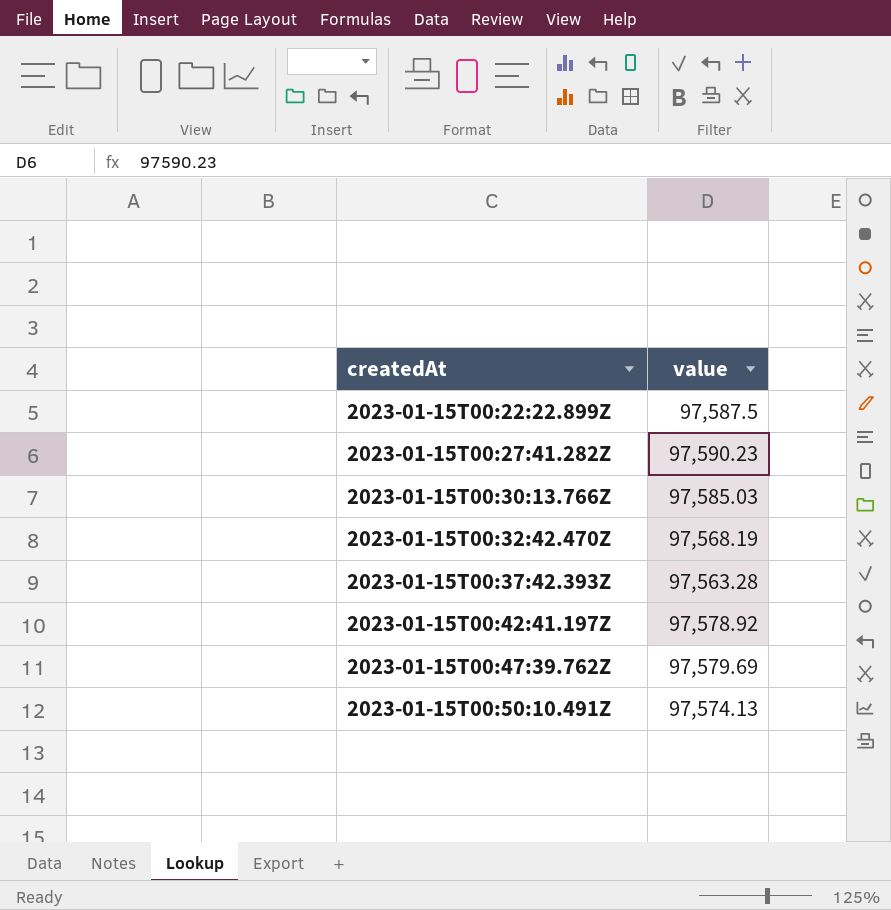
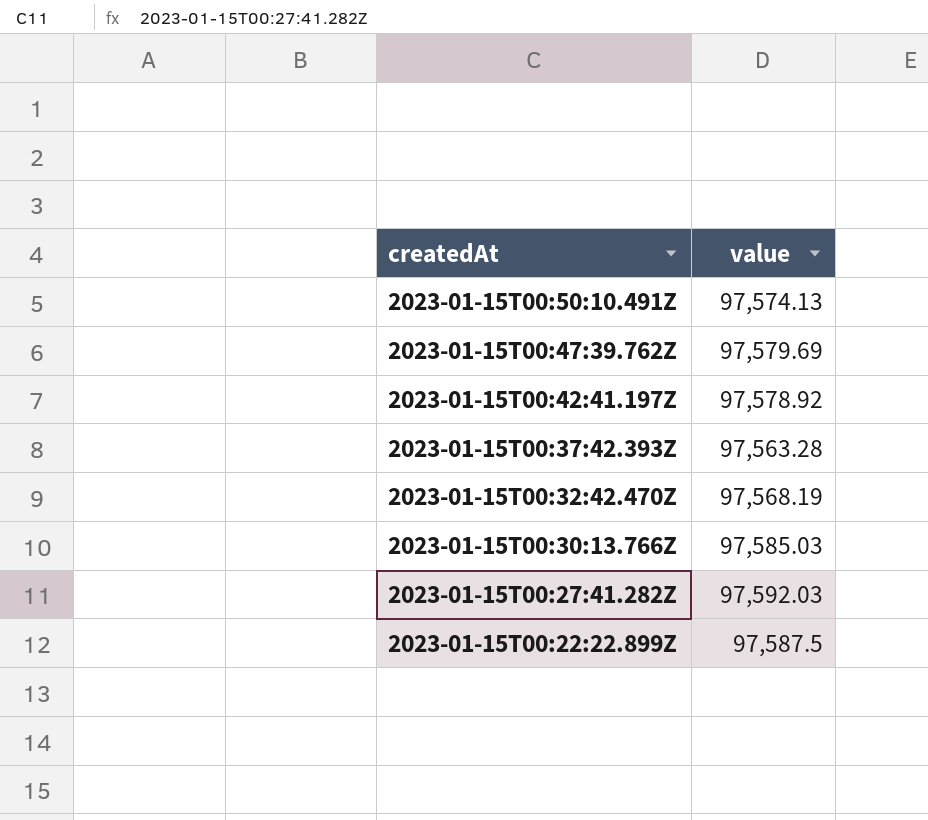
row order: createdAt ascending -> createdAt descending
2023-01-15T00:27:41.282Z | value: 97,590.23 -> 97,592.03

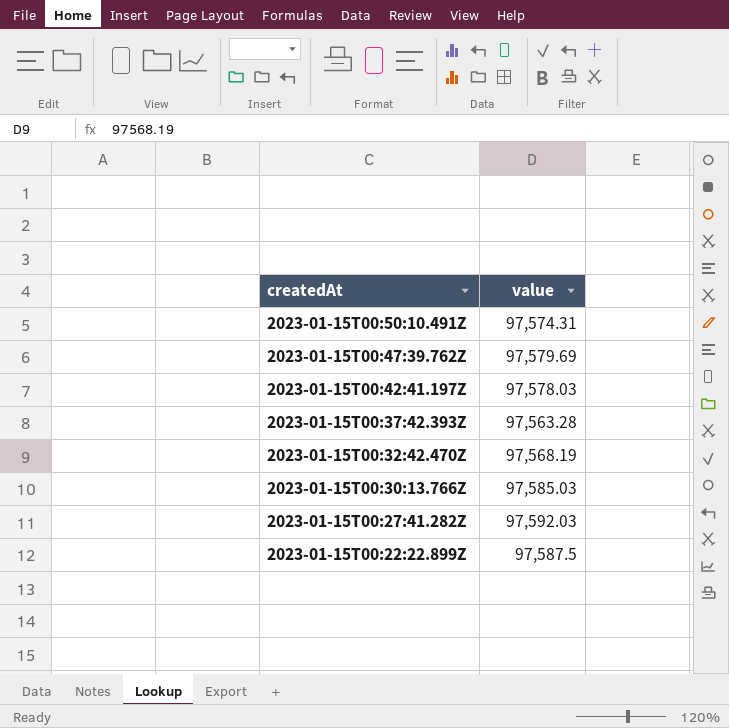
2023-01-15T00:50:10.491Z | value: 97,574.13 -> 97,574.31
2023-01-15T00:42:41.197Z | value: 97,578.92 -> 97,578.03

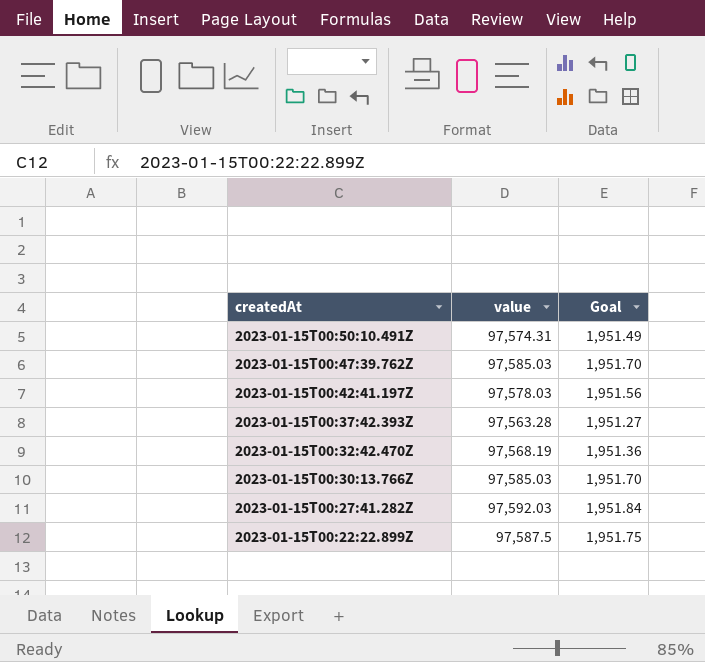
column Goal | formula: none -> [value] * 0.02
2023-01-15T00:47:39.762Z | value: 97,579.69 -> 97,585.03

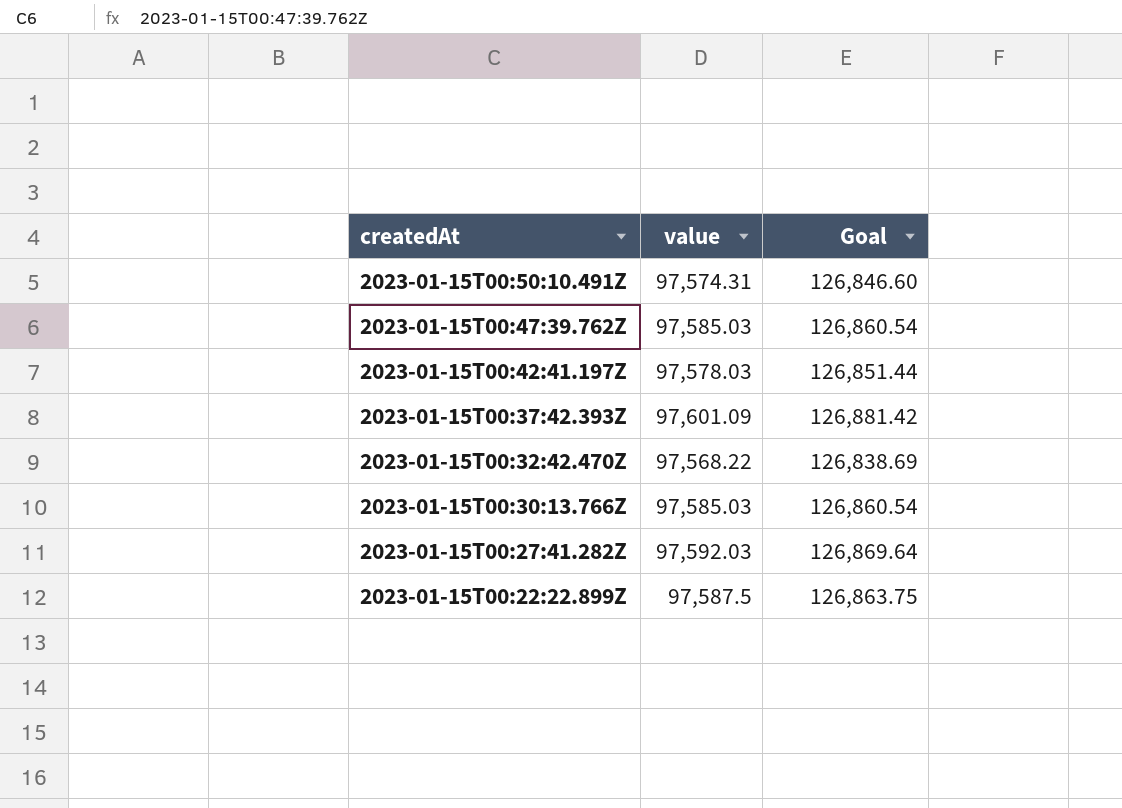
column Goal | formula: [value] * 0.02 -> [value] * 1.3
2023-01-15T00:37:42.393Z | value: 97,563.28 -> 97,601.09
2023-01-15T00:32:42.470Z | value: 97,568.19 -> 97,568.22

